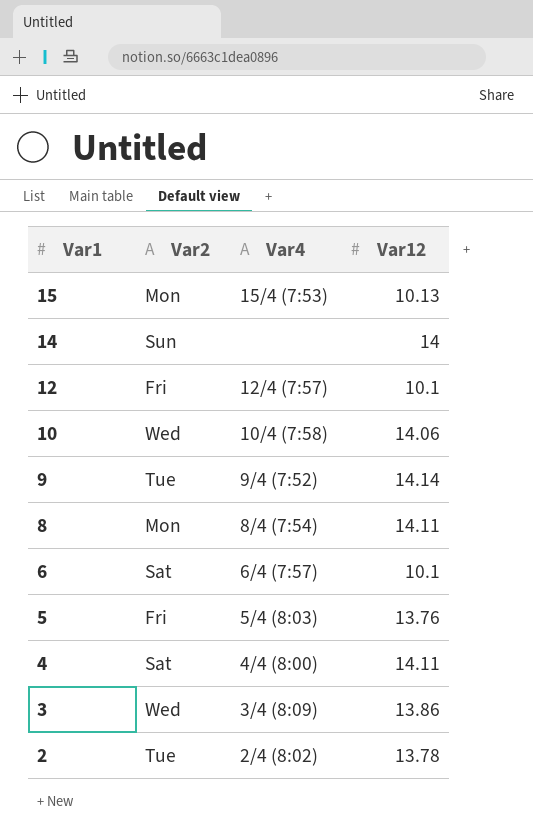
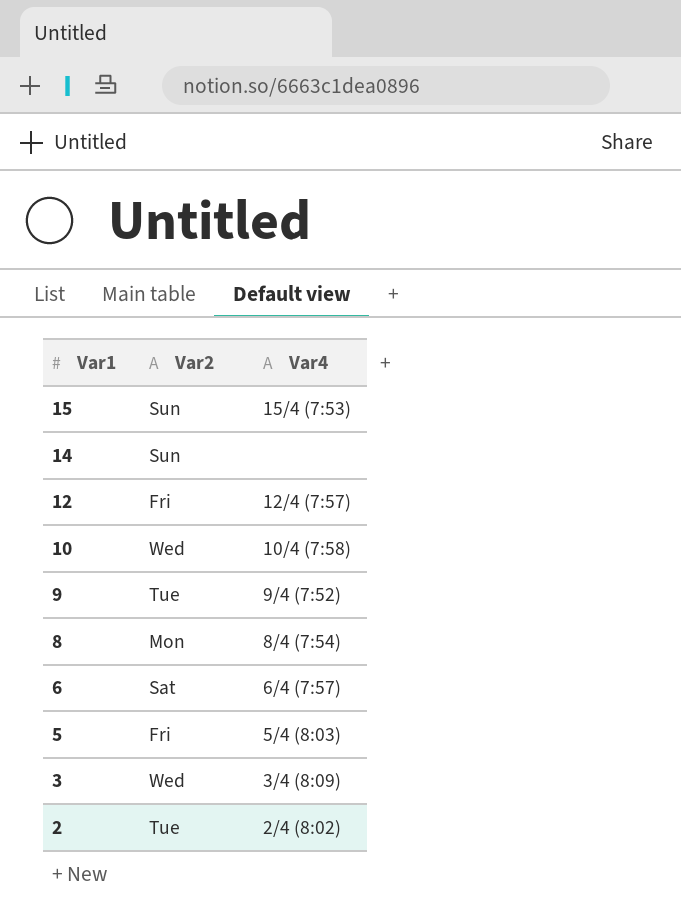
column Var12 | position: 4 -> none
row 4: Sat | 4/4 (8:00) | 14.11 -> none
15 | Var2: Mon -> Sun

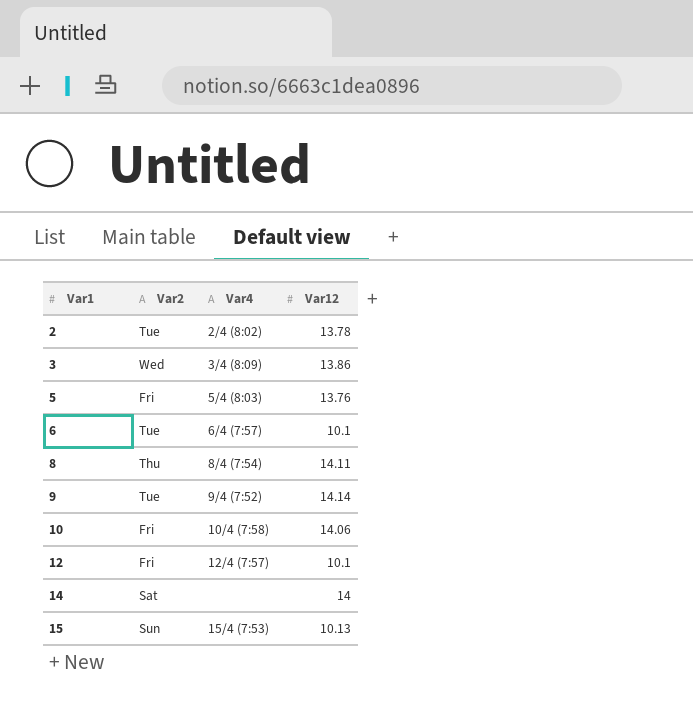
row order: Var1 descending -> Var1 ascending
column Var12 | position: none -> 4
6 | Var2: Sat -> Tue
8 | Var2: Mon -> Thu
10 | Var2: Wed -> Fri
14 | Var2: Sun -> Sat

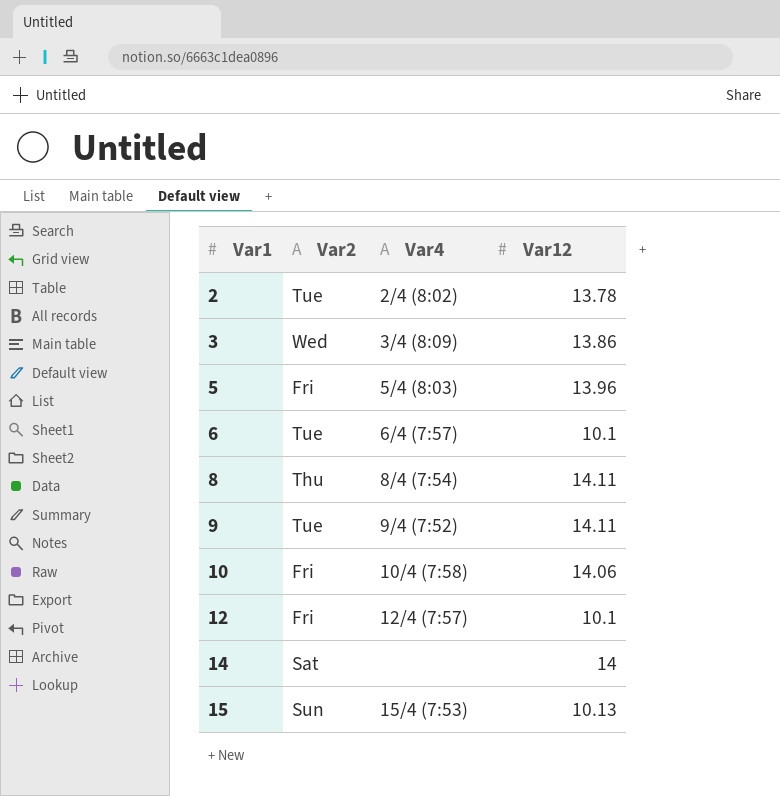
5 | Var12: 13.76 -> 13.96
9 | Var12: 14.14 -> 14.11

